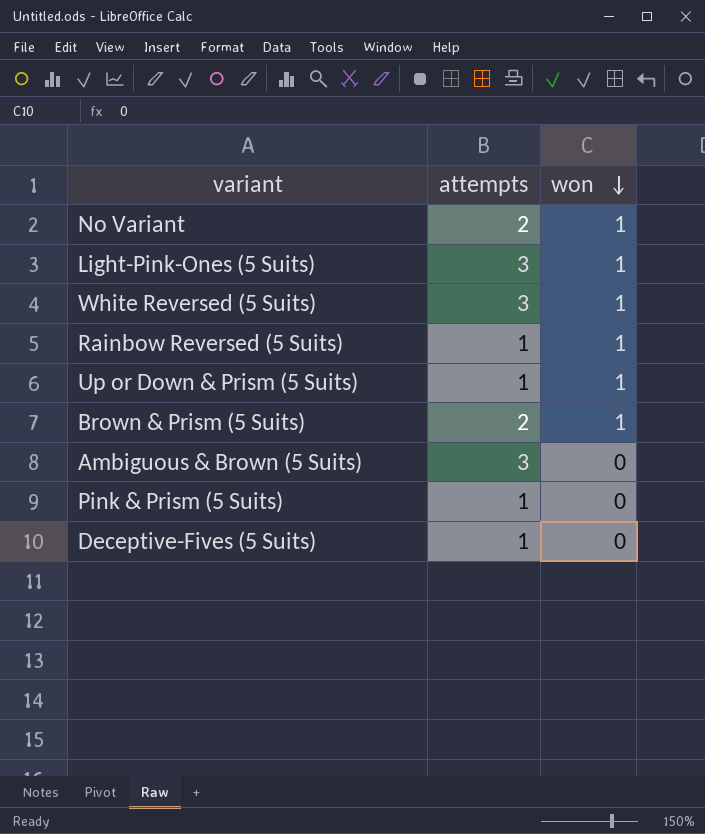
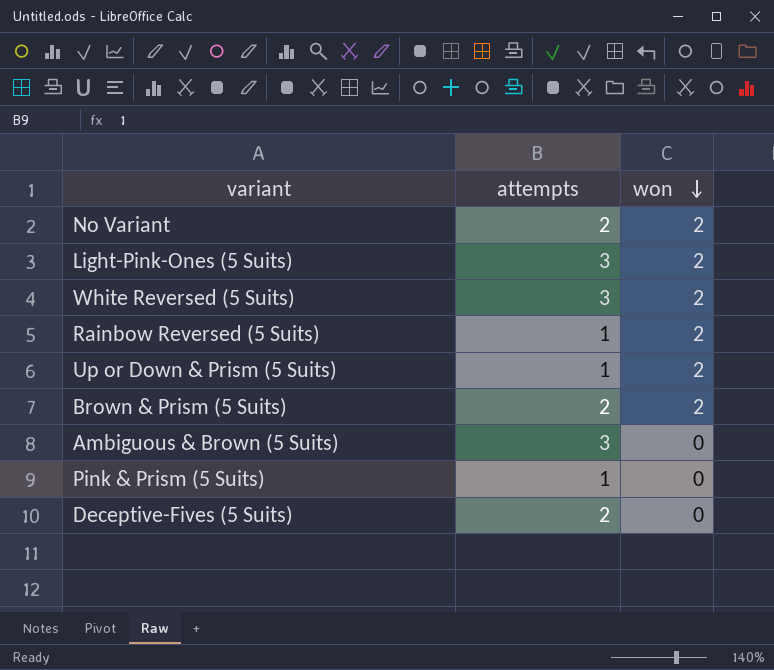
No Variant | won: 1 -> 2
Light-Pink-Ones (5 Suits) | won: 1 -> 2
White Reversed (5 Suits) | won: 1 -> 2
Rainbow Reversed (5 Suits) | won: 1 -> 2
Up or Down & Prism (5 Suits) | won: 1 -> 2
Brown & Prism (5 Suits) | won: 1 -> 2
Deceptive-Fives (5 Suits) | attempts: 1 -> 2

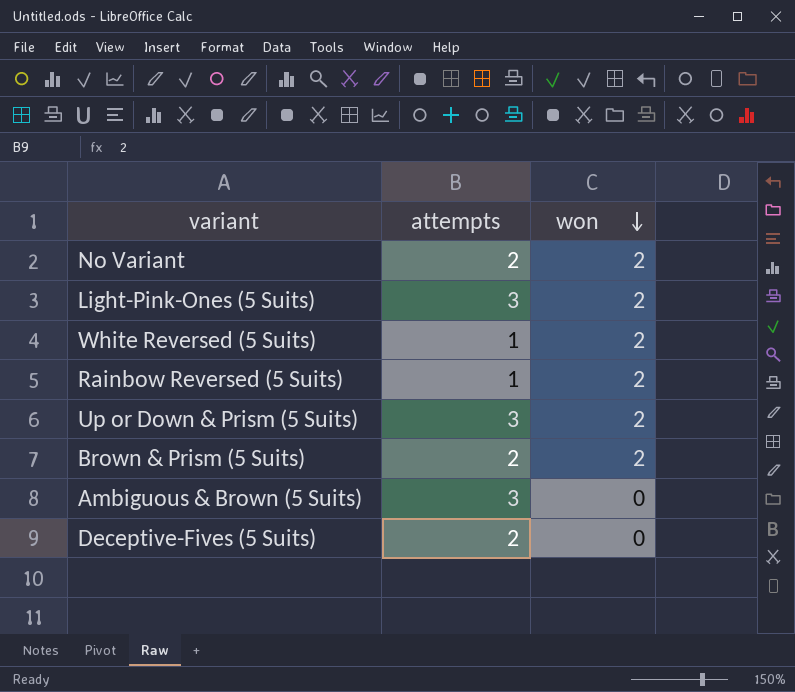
row Pink & Prism (5 Suits): 1 | 0 -> none
White Reversed (5 Suits) | attempts: 3 -> 1
Up or Down & Prism (5 Suits) | attempts: 1 -> 3

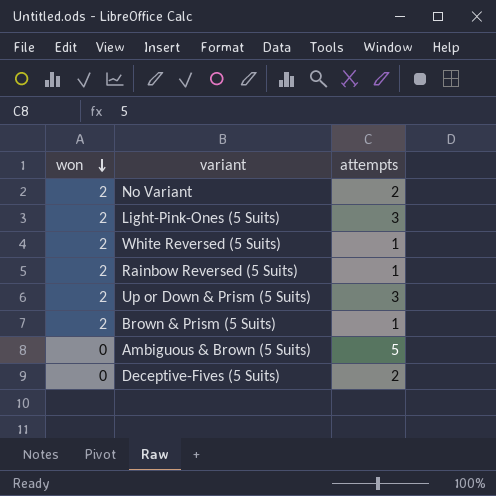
column won | position: 3 -> 1
Brown & Prism (5 Suits) | attempts: 2 -> 1
Ambiguous & Brown (5 Suits) | attempts: 3 -> 5

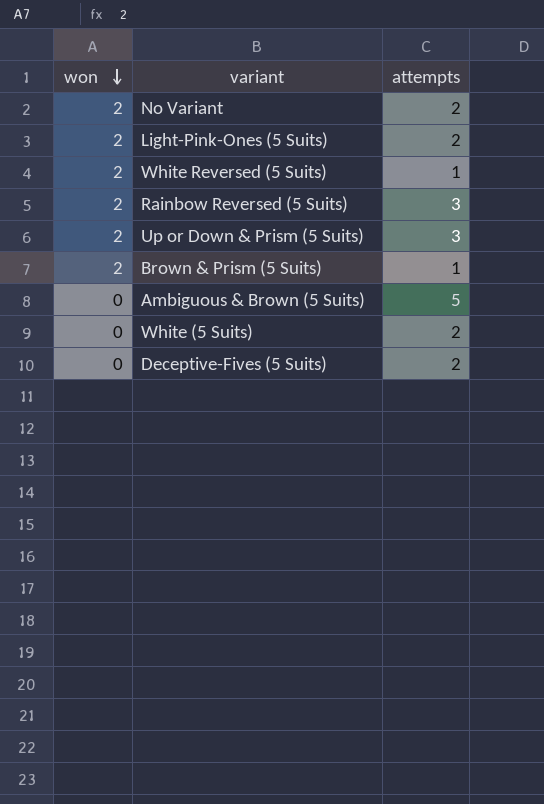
Light-Pink-Ones (5 Suits) | attempts: 3 -> 2
Rainbow Reversed (5 Suits) | attempts: 1 -> 3
row White (5 Suits): none -> 0 | 2

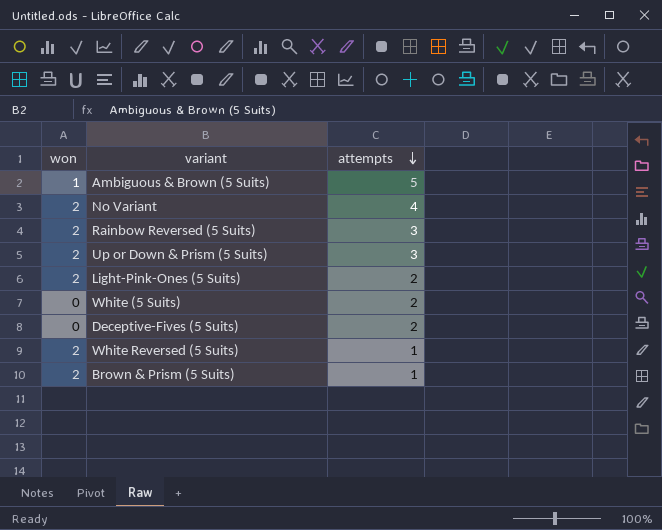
row order: won descending -> attempts descending
Ambiguous & Brown (5 Suits) | won: 0 -> 1
No Variant | attempts: 2 -> 4

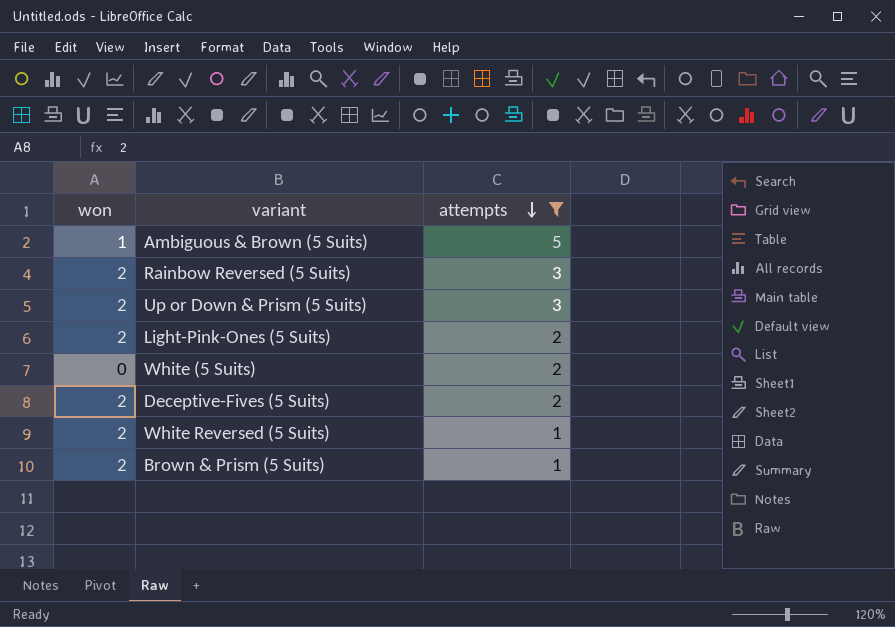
filter: none -> attempts != 4
Deceptive-Fives (5 Suits) | won: 0 -> 2

